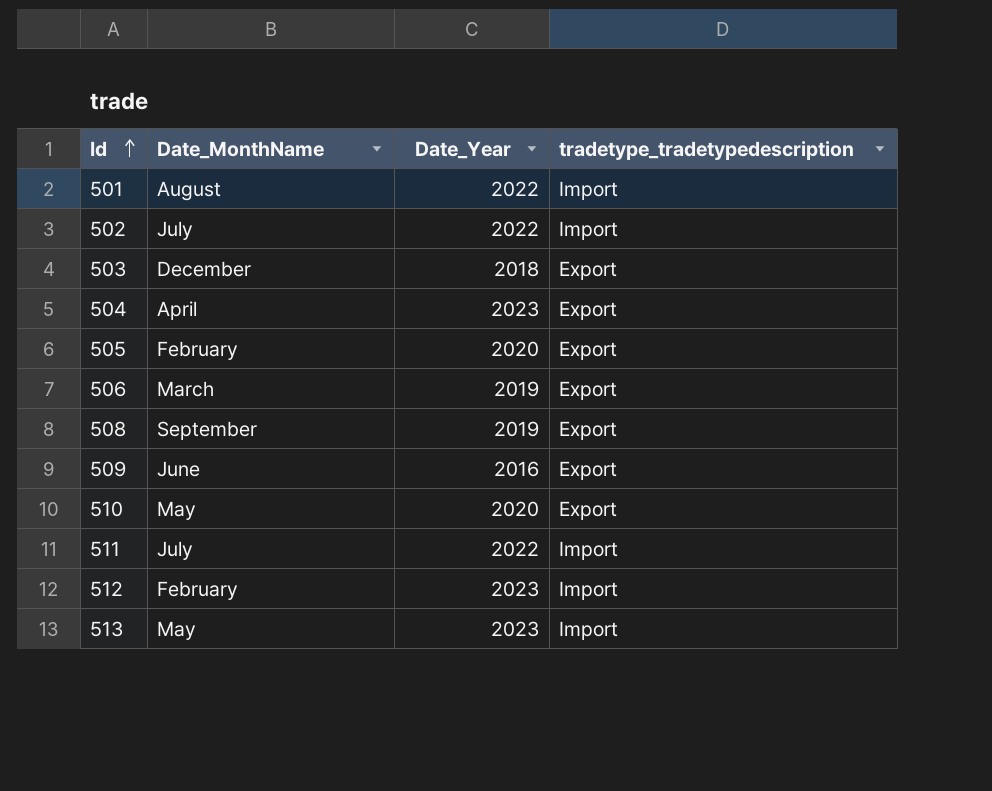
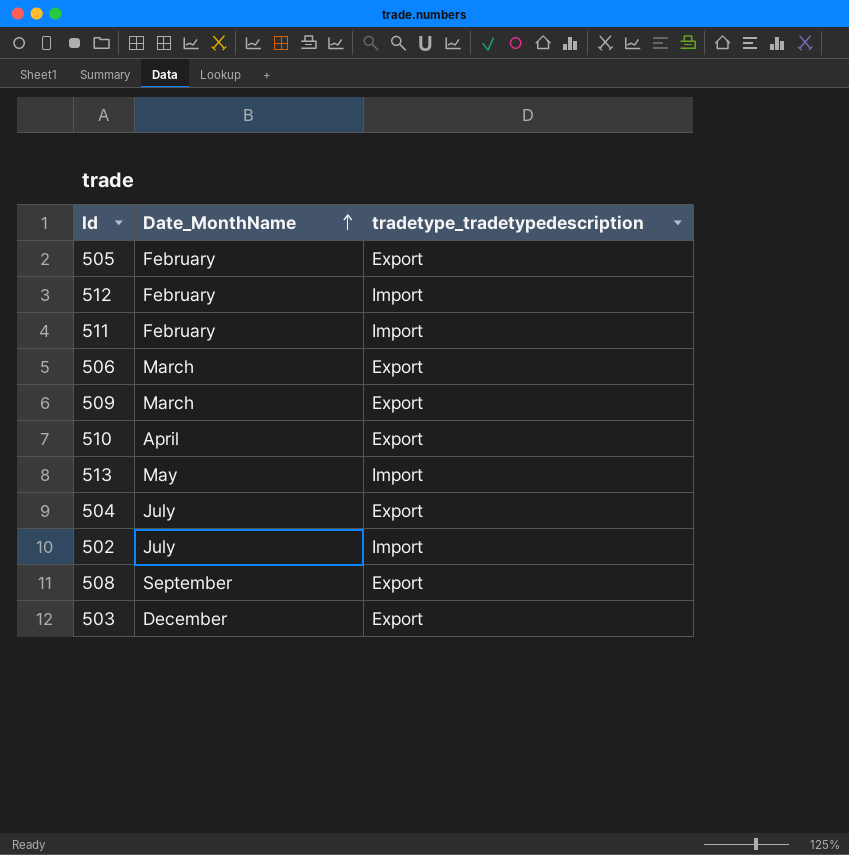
row order: Id ascending -> Date_MonthName ascending
column Date_Year | position: 3 -> none
row 501: August | 2022 | Import -> none
511 | Date_MonthName: July -> February
509 | Date_MonthName: June -> March
510 | Date_MonthName: May -> April
504 | Date_MonthName: April -> July

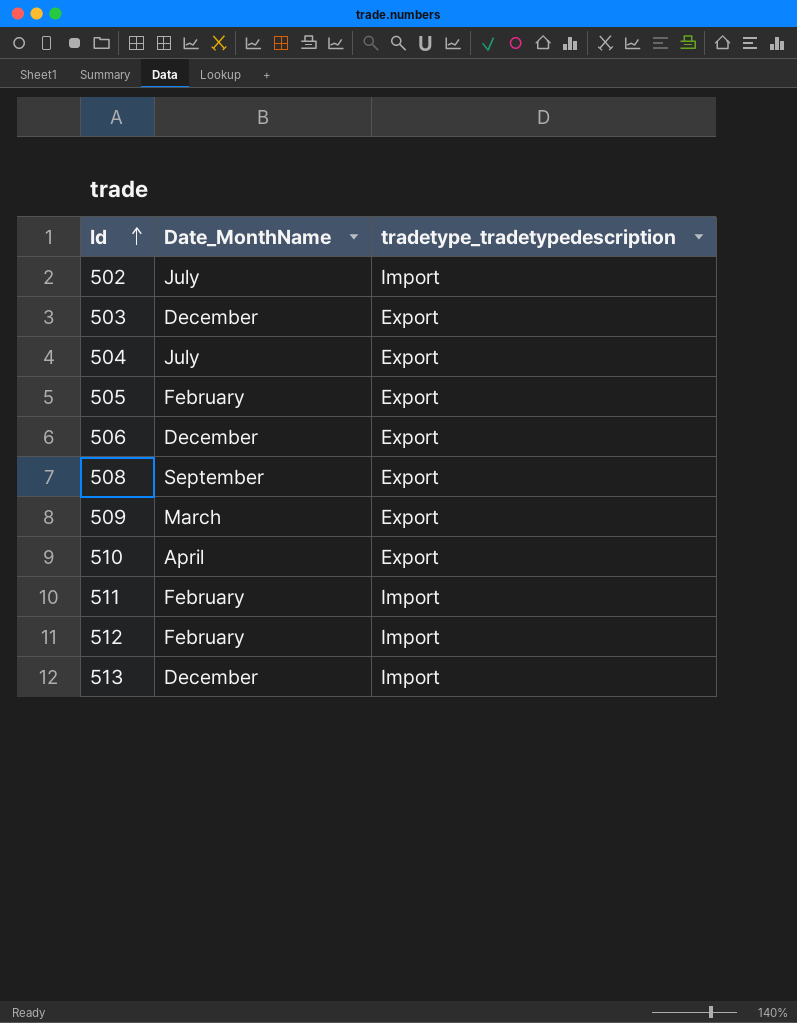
row order: Date_MonthName ascending -> Id ascending
506 | Date_MonthName: March -> December
513 | Date_MonthName: May -> December

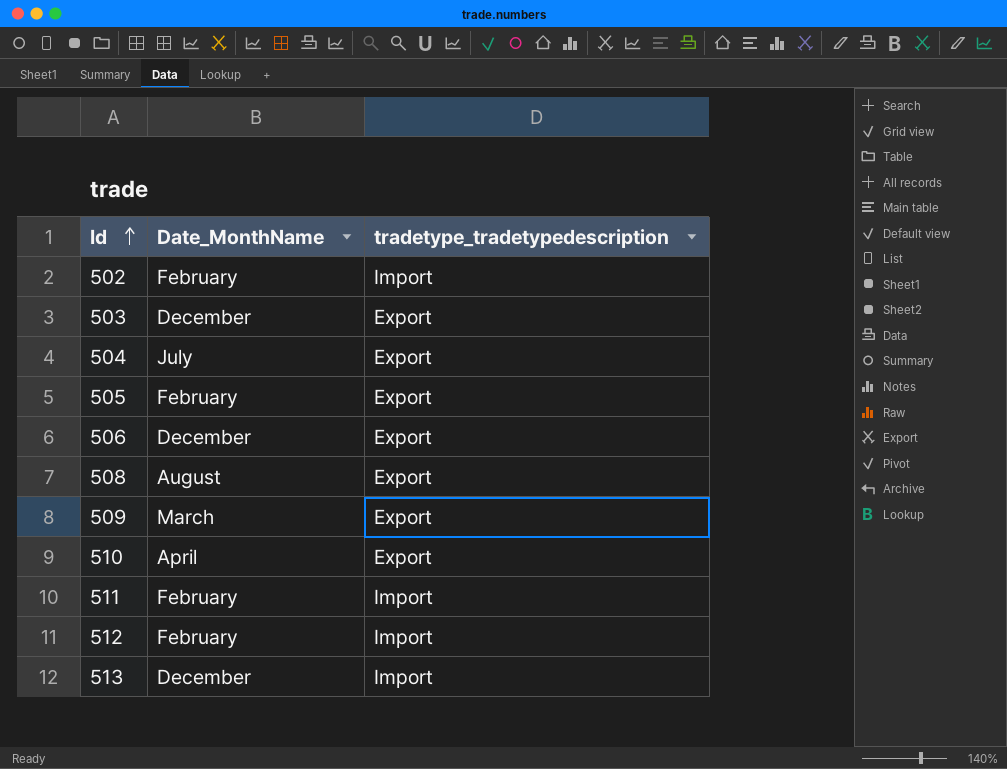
502 | Date_MonthName: July -> February
508 | Date_MonthName: September -> August

